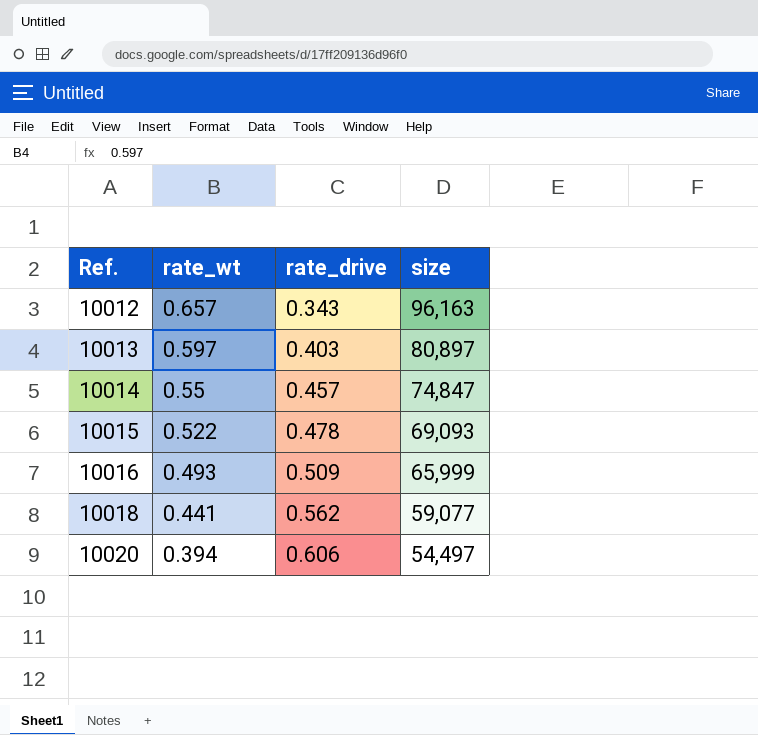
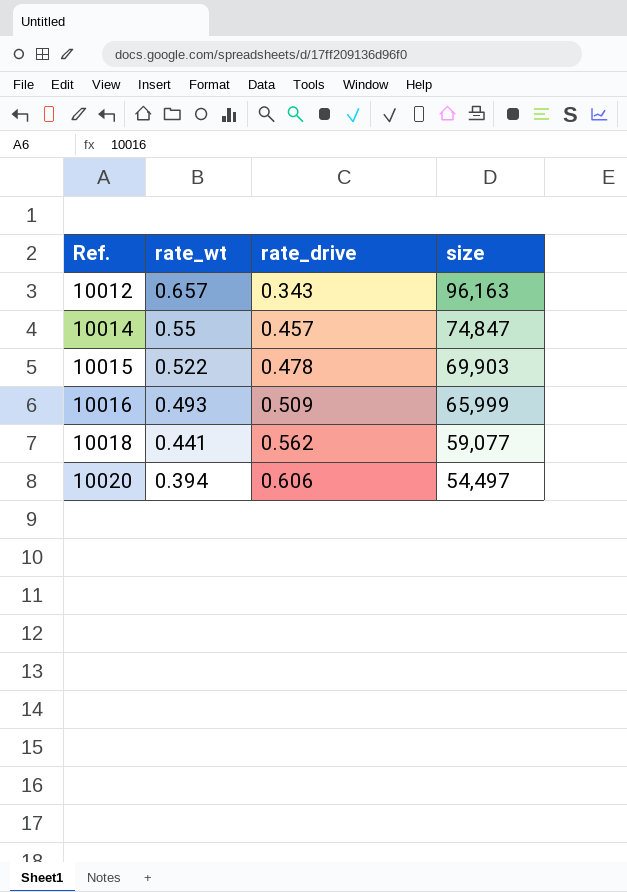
row 10013: 0.597 | 0.403 | 80,897 -> none
10015 | size: 69,093 -> 69,903

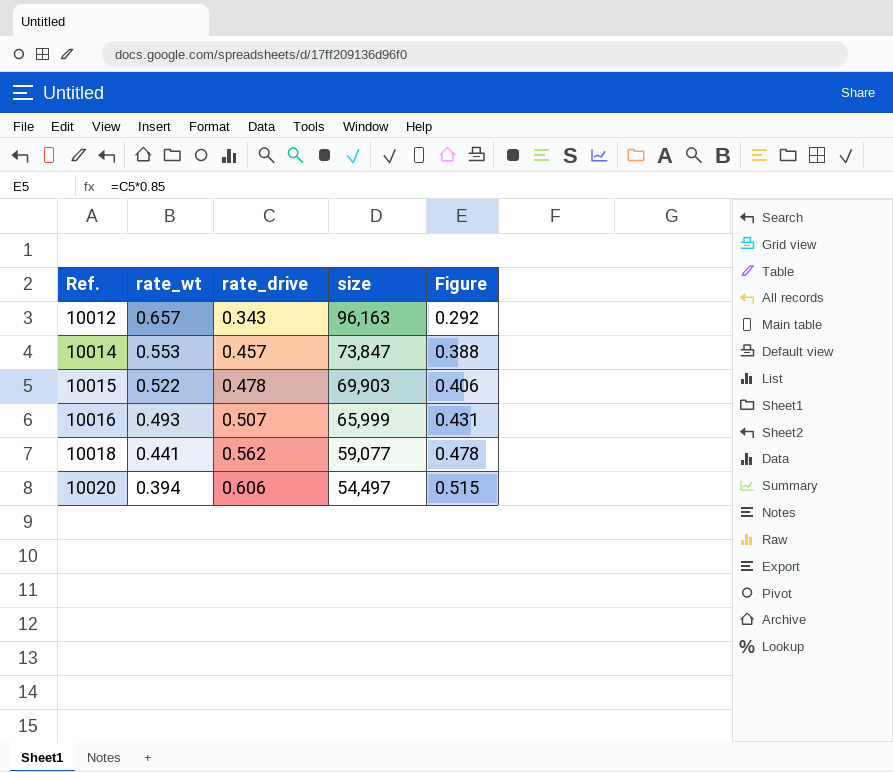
column Figure | formula: none -> [rate_drive] * 0.85
10014 | rate_wt: 0.55 -> 0.553
10014 | size: 74,847 -> 73,847
10016 | rate_drive: 0.509 -> 0.507

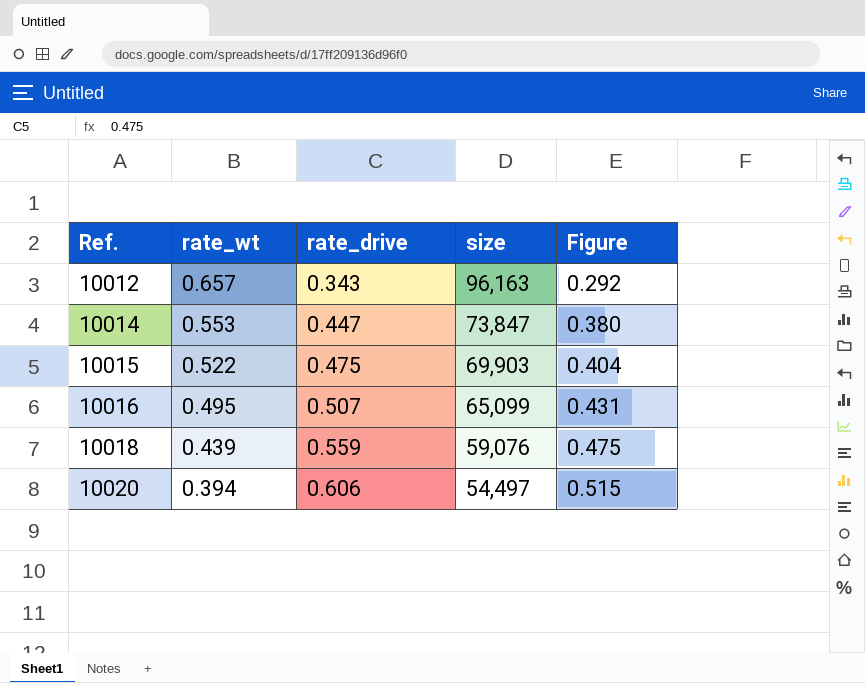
10014 | rate_drive: 0.457 -> 0.447
10014 | Figure: 0.388 -> 0.380
10015 | rate_drive: 0.478 -> 0.475
10015 | Figure: 0.406 -> 0.404
10016 | rate_wt: 0.493 -> 0.495
10016 | size: 65,999 -> 65,099
10018 | rate_wt: 0.441 -> 0.439
10018 | rate_drive: 0.562 -> 0.559
10018 | size: 59,077 -> 59,076
10018 | Figure: 0.478 -> 0.475

